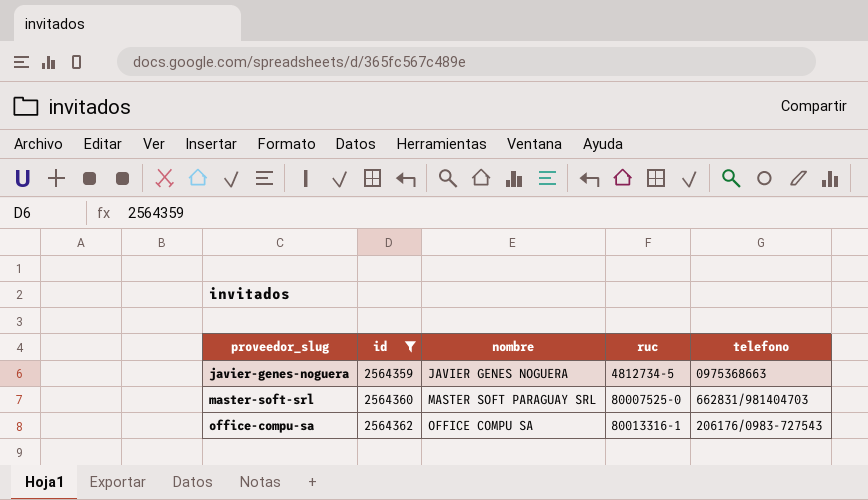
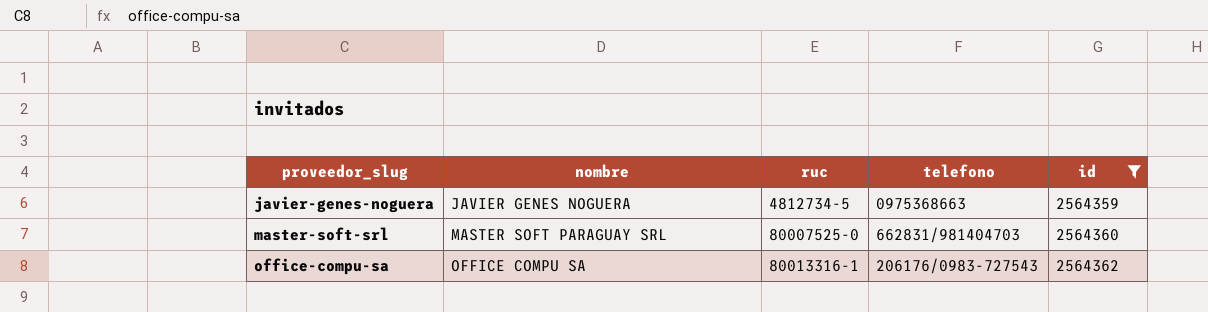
column id | position: 2 -> 5

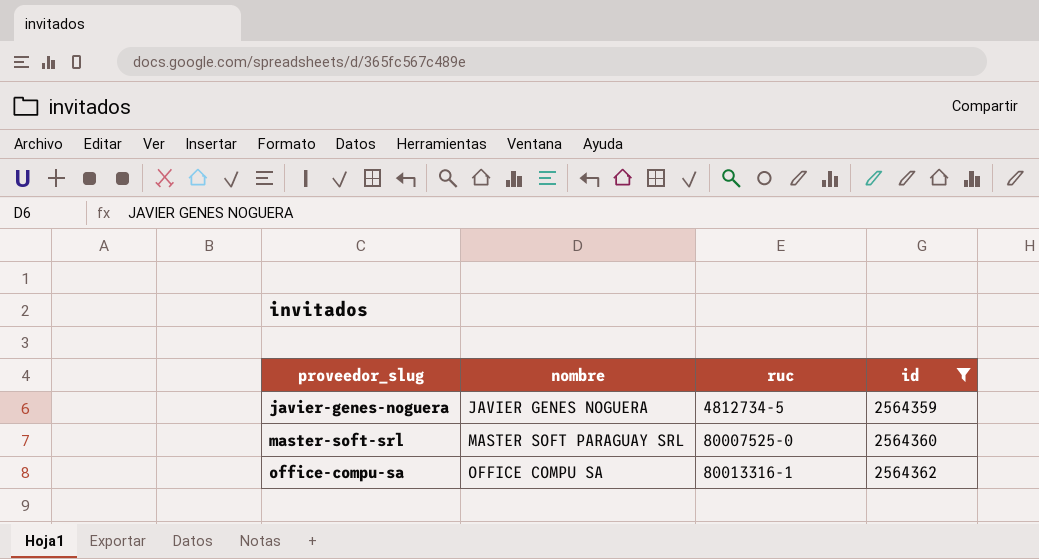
column telefono | position: 4 -> none

